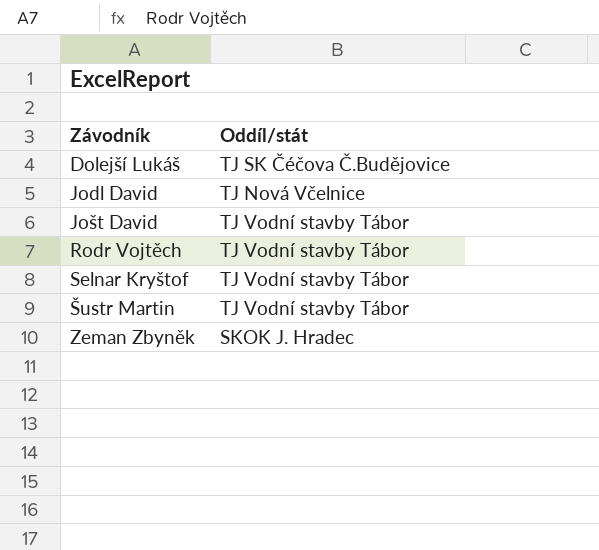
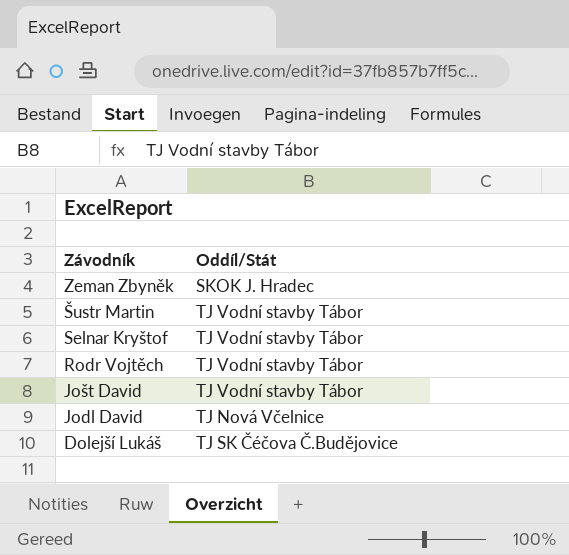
row order: Závodník ascending -> Závodník descending
column name: Oddíl/stát -> Oddíl/Stát

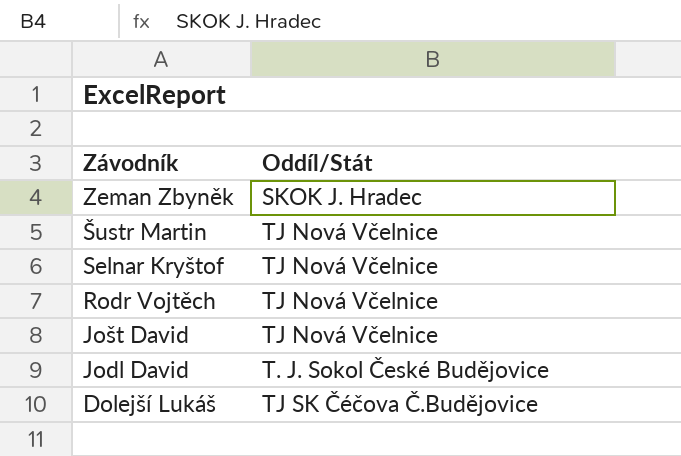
Šustr Martin | Oddíl/Stát: TJ Vodní stavby Tábor -> TJ Nová Včelnice
Selnar Kryštof | Oddíl/Stát: TJ Vodní stavby Tábor -> TJ Nová Včelnice
Rodr Vojtěch | Oddíl/Stát: TJ Vodní stavby Tábor -> TJ Nová Včelnice
Jošt David | Oddíl/Stát: TJ Vodní stavby Tábor -> TJ Nová Včelnice
Jodl David | Oddíl/Stát: TJ Nová Včelnice -> T. J. Sokol České Budějovice

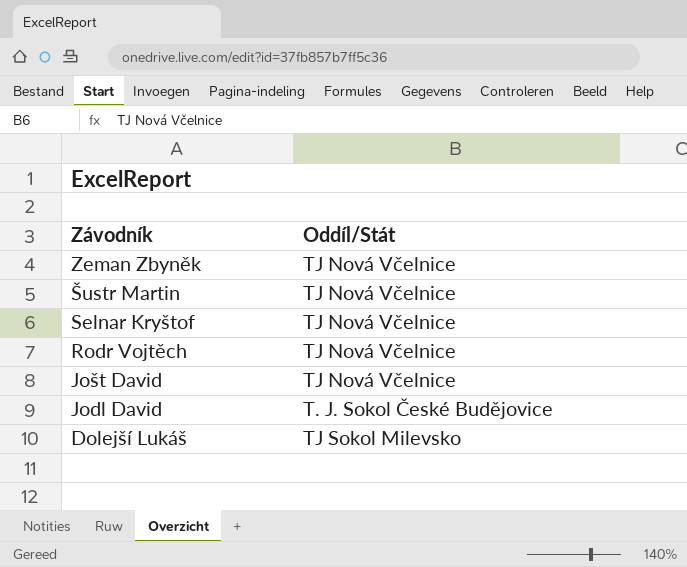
Zeman Zbyněk | Oddíl/Stát: SKOK J. Hradec -> TJ Nová Včelnice
Dolejší Lukáš | Oddíl/Stát: TJ SK Čéčova Č.Budějovice -> TJ Sokol Milevsko

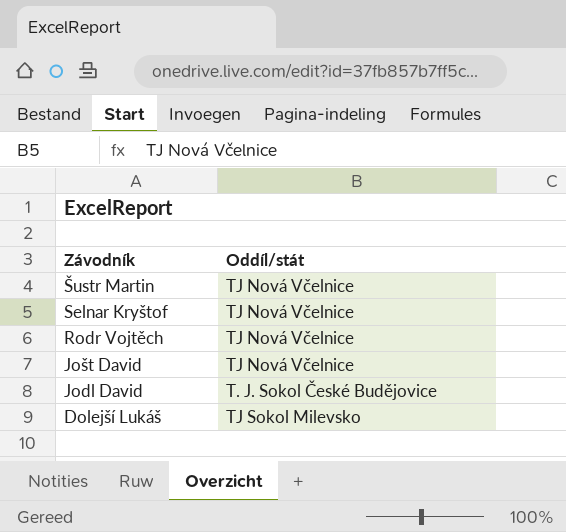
column name: Oddíl/Stát -> Oddíl/stát
row Zeman Zbyněk: TJ Nová Včelnice -> none

